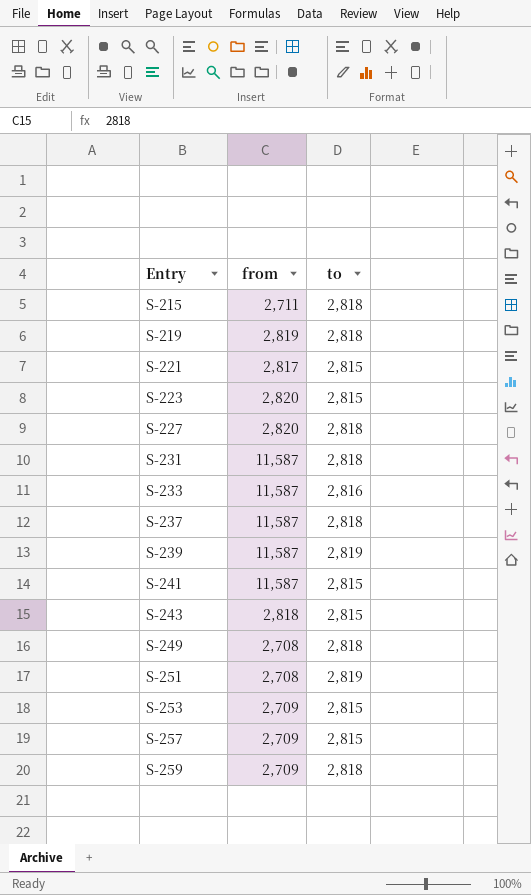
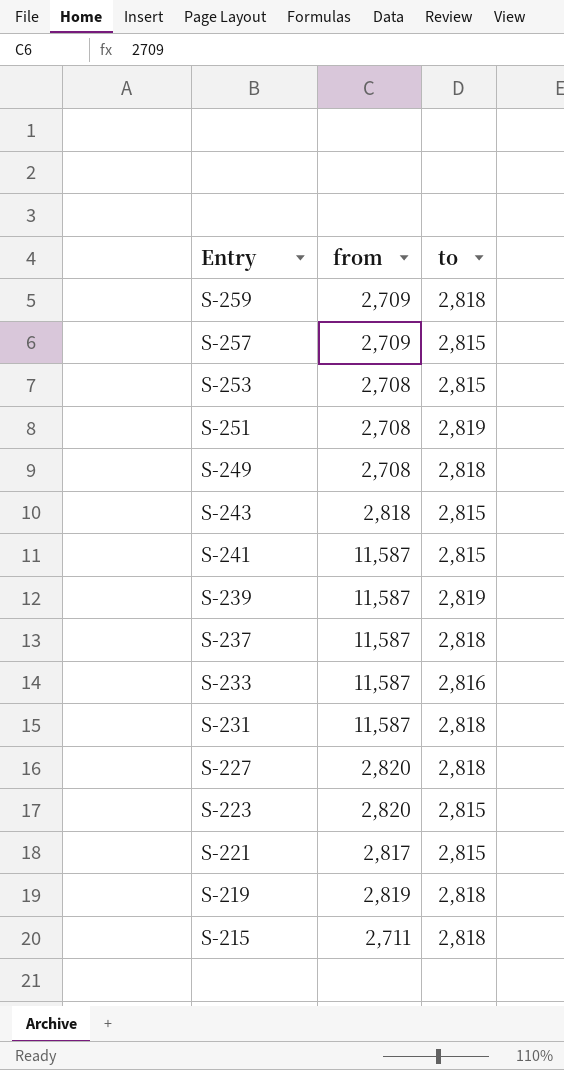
row order: Entry ascending -> Entry descending
S-253 | from: 2,709 -> 2,708

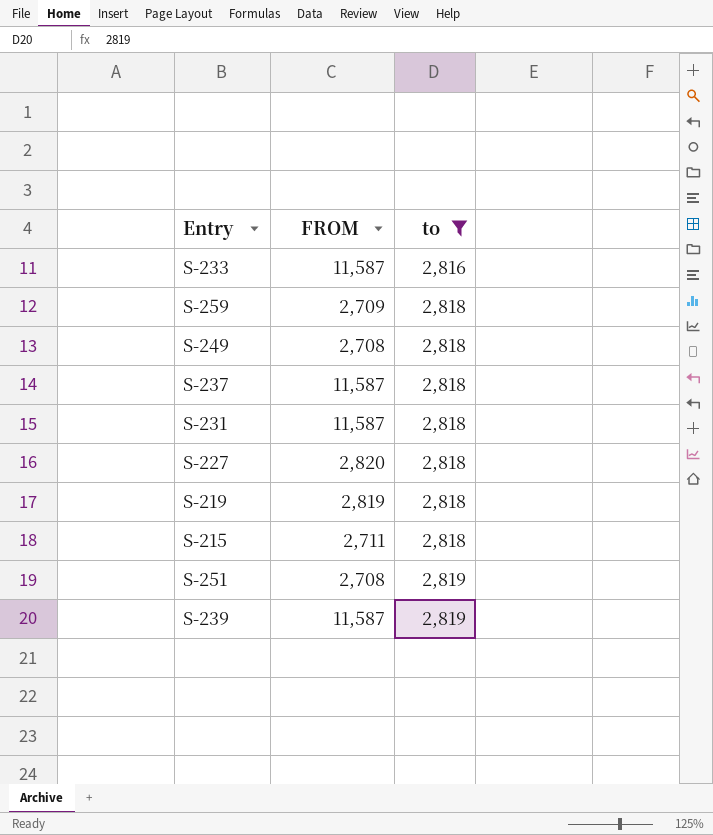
filter: none -> to != 2,815
row order: Entry descending -> to ascending
column name: from -> FROM

